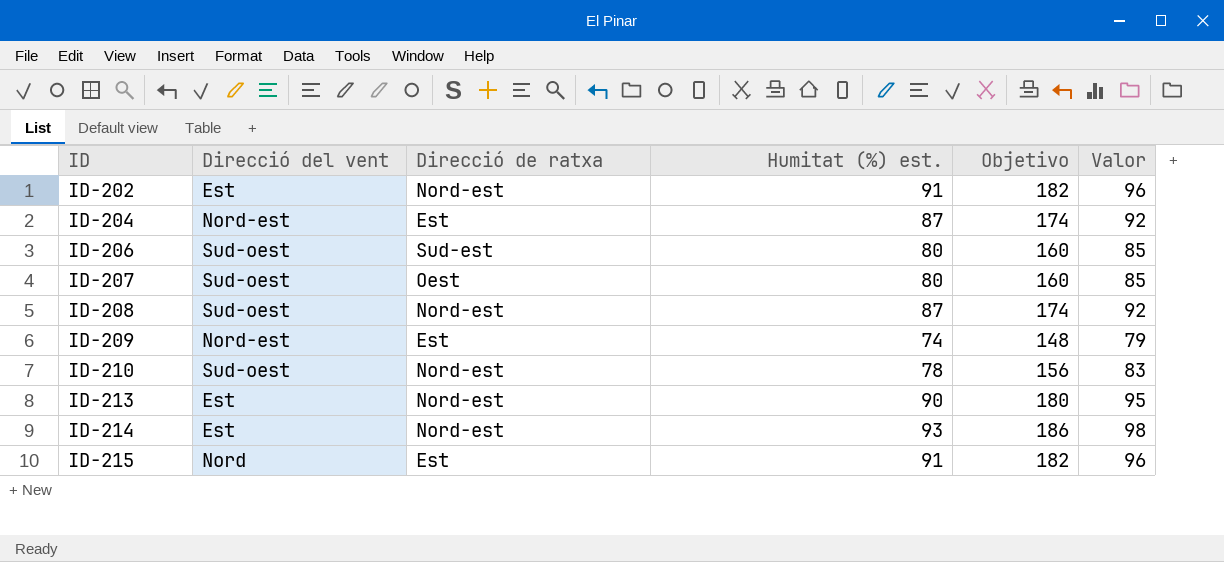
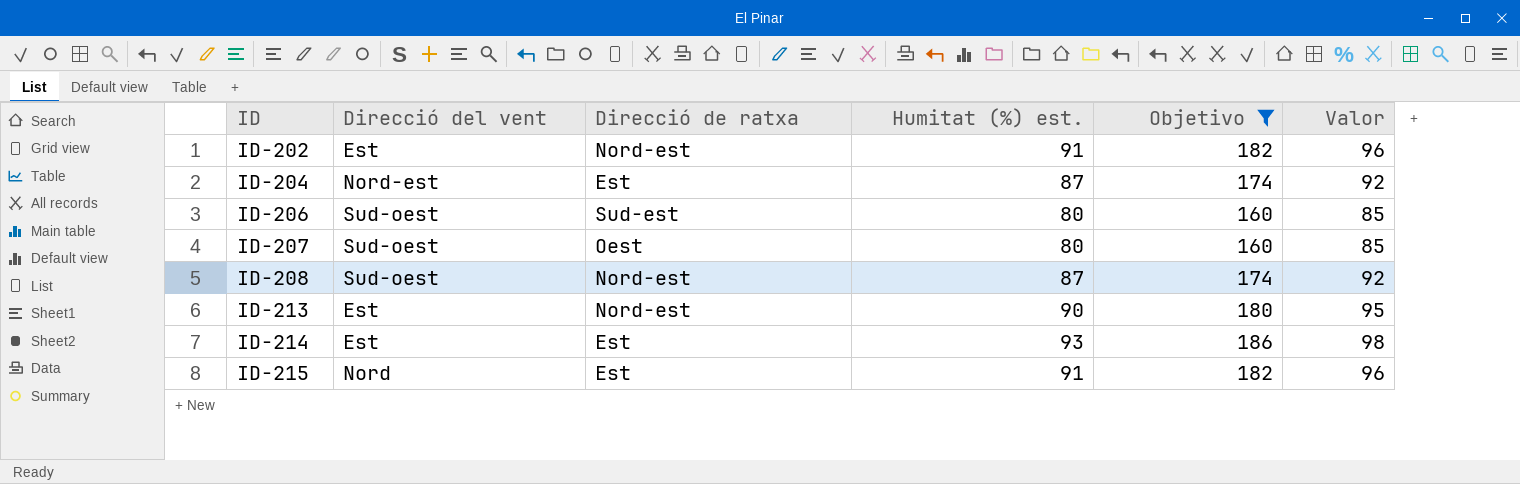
filter: none -> Objetivo >= 160
ID-214 | Direcció de ratxa: Nord-est -> Est

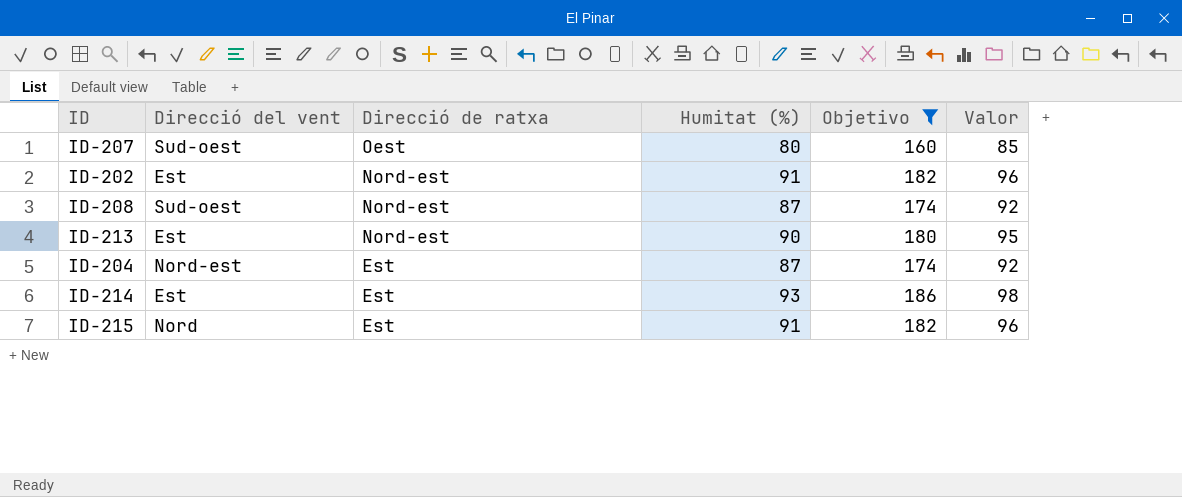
row order: ID ascending -> Direcció de ratxa descending
column name: Humitat (%) est. -> Humitat (%)
row ID-206: Sud-oest | Sud-est | 80 | 160 | 85 -> none

